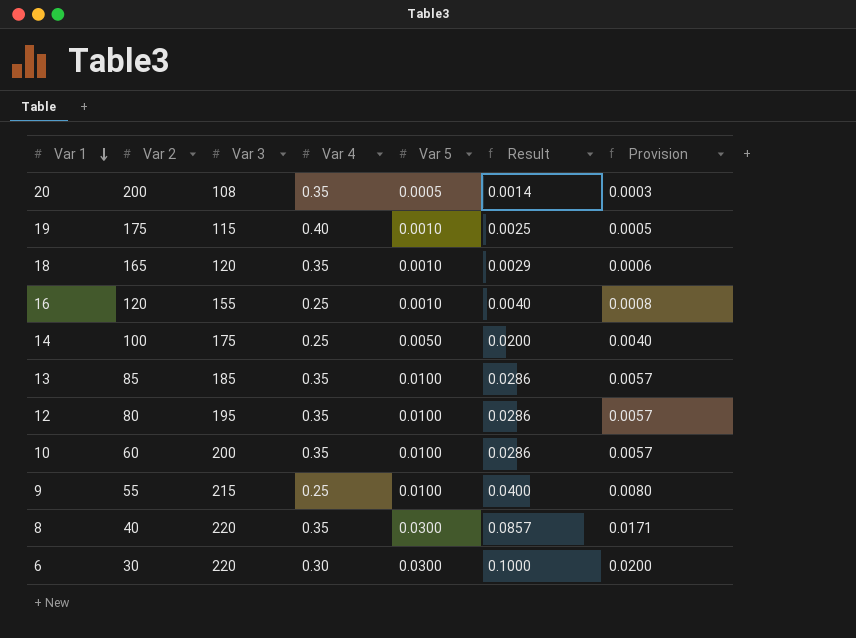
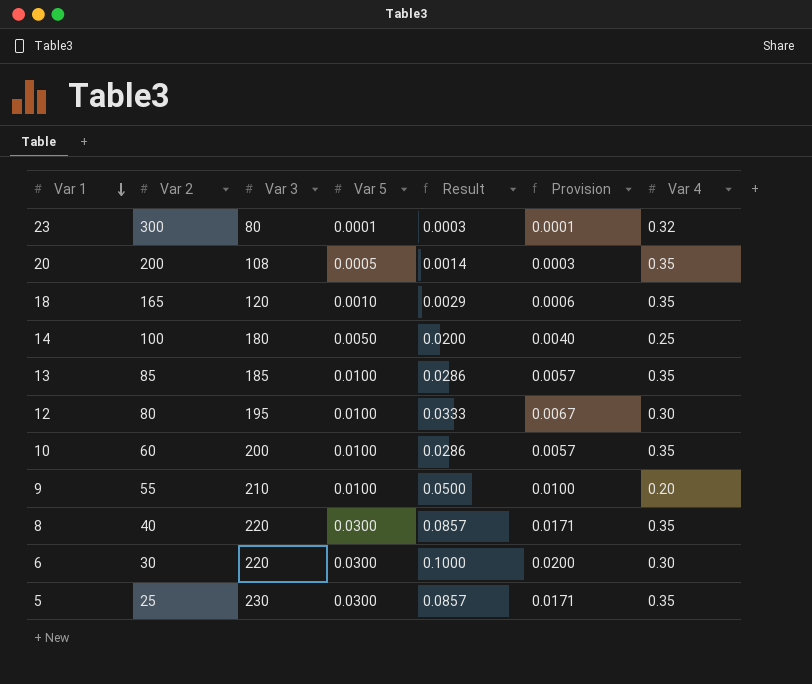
column Var 4 | position: 4 -> 7
row 19: 175 | 115 | 0.40 | 0.0010 | 0.0025 | 0.0005 -> none
row 16: 120 | 155 | 0.25 | 0.0010 | 0.0040 | 0.0008 -> none
row 23: none -> 300 | 80 | 0.0001 | 0.0003 | 0.0001 | 0.32
14 | Var 3: 175 -> 180
12 | Result: 0.0286 -> 0.0333
12 | Provision: 0.0057 -> 0.0067
12 | Var 4: 0.35 -> 0.30
9 | Var 3: 215 -> 210
9 | Result: 0.0400 -> 0.0500
9 | Provision: 0.0080 -> 0.0100
9 | Var 4: 0.25 -> 0.20
row 5: none -> 25 | 230 | 0.0300 | 0.0857 | 0.0171 | 0.35

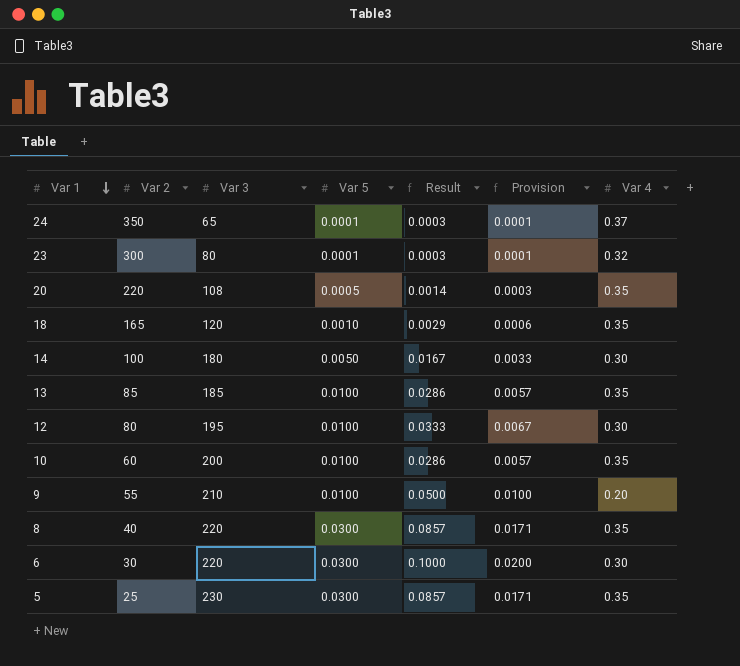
row 24: none -> 350 | 65 | 0.0001 | 0.0003 | 0.0001 | 0.37
20 | Var 2: 200 -> 220
14 | Result: 0.0200 -> 0.0167
14 | Provision: 0.0040 -> 0.0033
14 | Var 4: 0.25 -> 0.30

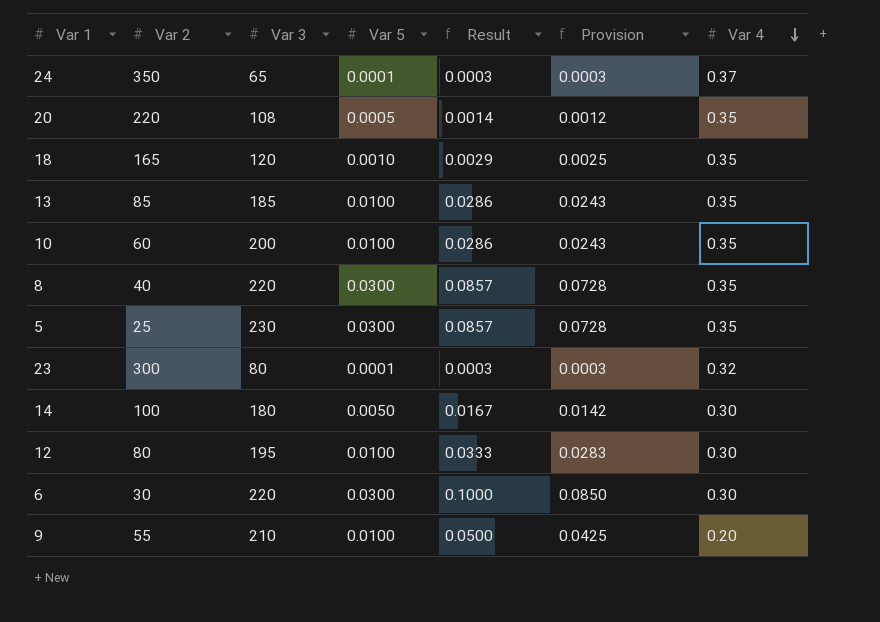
row order: Var 1 descending -> Var 4 descending
column Provision | formula: [Result] * 0.2 -> [Result] * 0.85

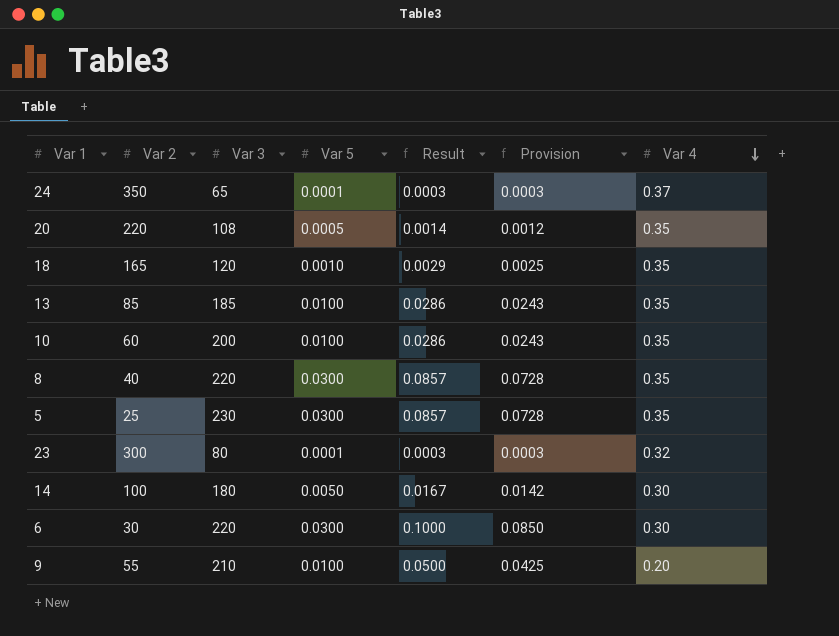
row 12: 80 | 195 | 0.0100 | 0.0333 | 0.0283 | 0.30 -> none

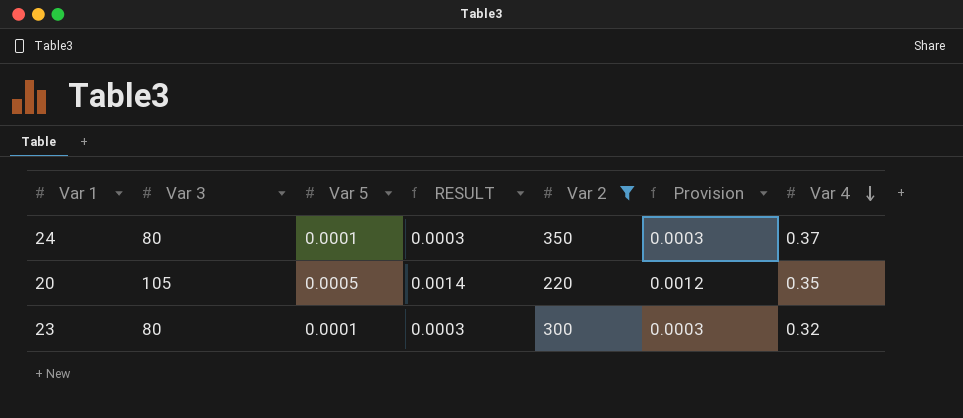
filter: none -> Var 2 >= 220
column name: Result -> RESULT
column Var 2 | position: 2 -> 5
24 | Var 3: 65 -> 80
20 | Var 3: 108 -> 105

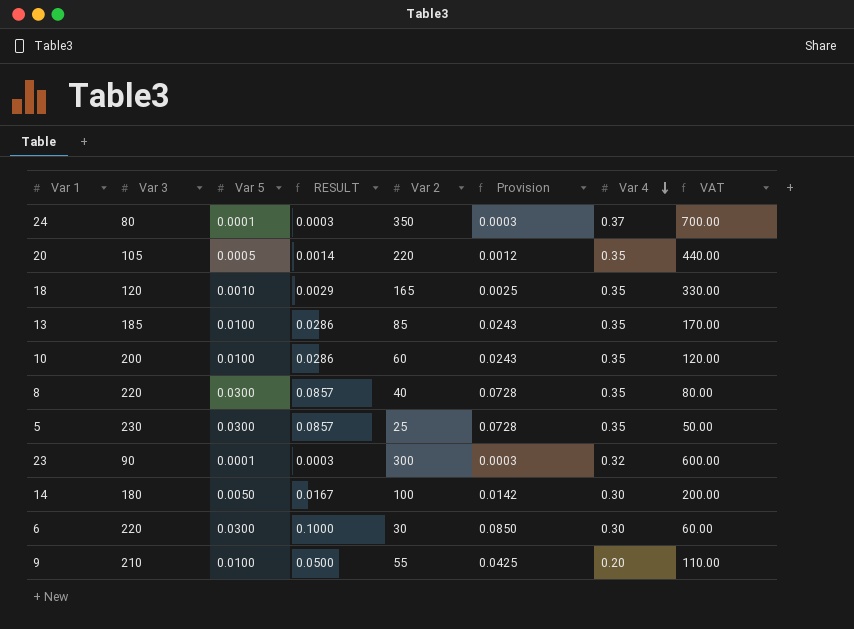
filter: Var 2 >= 220 -> none
column VAT | formula: none -> [Var 2] * 2
23 | Var 3: 80 -> 90

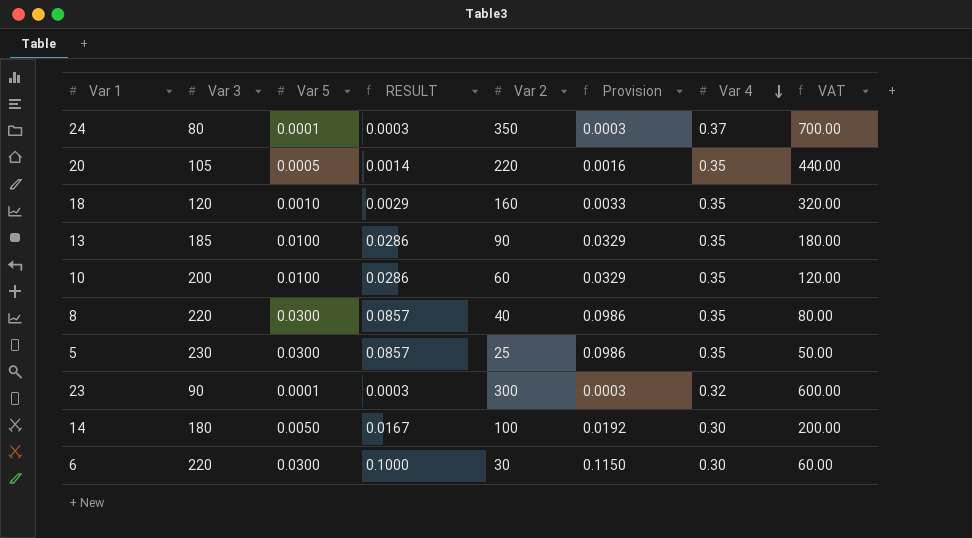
column Provision | formula: [RESULT] * 0.85 -> [RESULT] * 1.15
row 9: 210 | 0.0100 | 0.0500 | 55 | 0.0425 | 0.20 | 110.00 -> none
18 | Var 2: 165 -> 160
18 | VAT: 330.00 -> 320.00
13 | Var 2: 85 -> 90
13 | VAT: 170.00 -> 180.00

